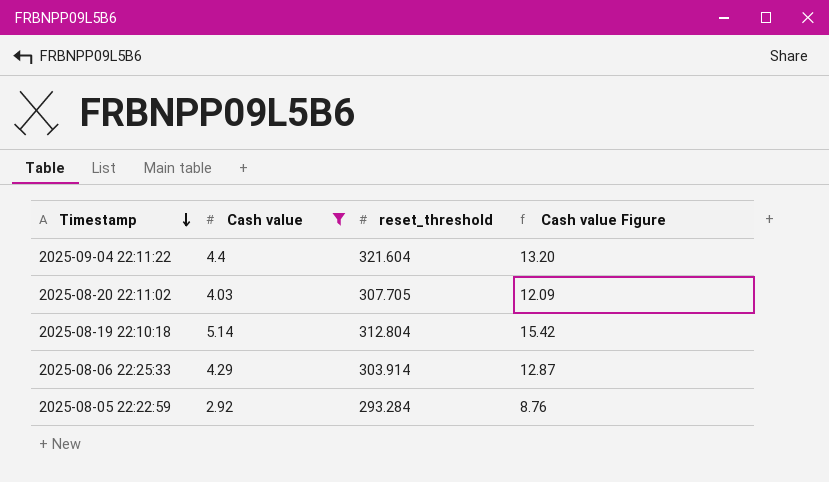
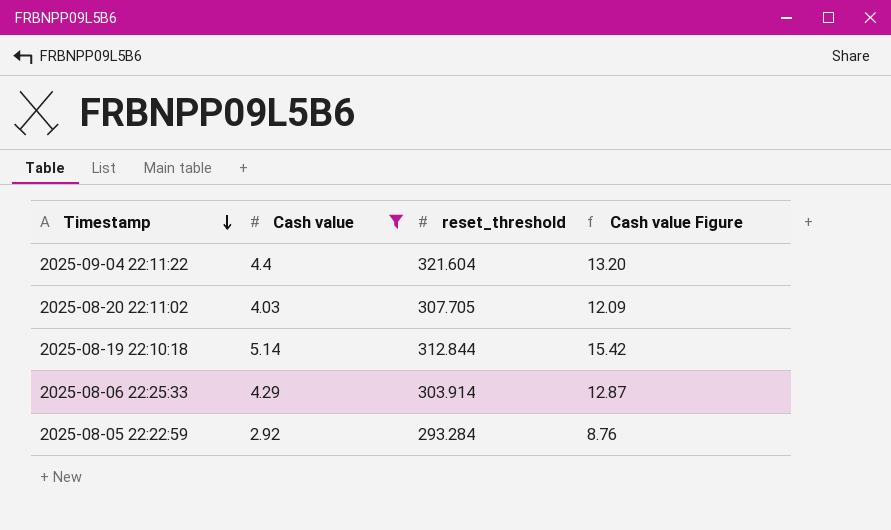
2025-08-19 22:10:18 | reset_threshold: 312.804 -> 312.844

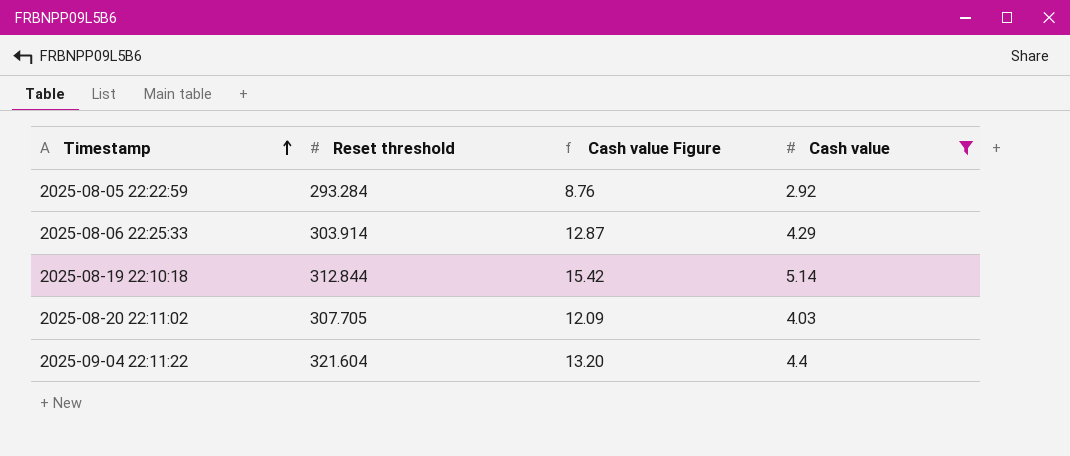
row order: Timestamp descending -> Timestamp ascending
column name: reset_threshold -> Reset threshold
column Cash value | position: 2 -> 4

